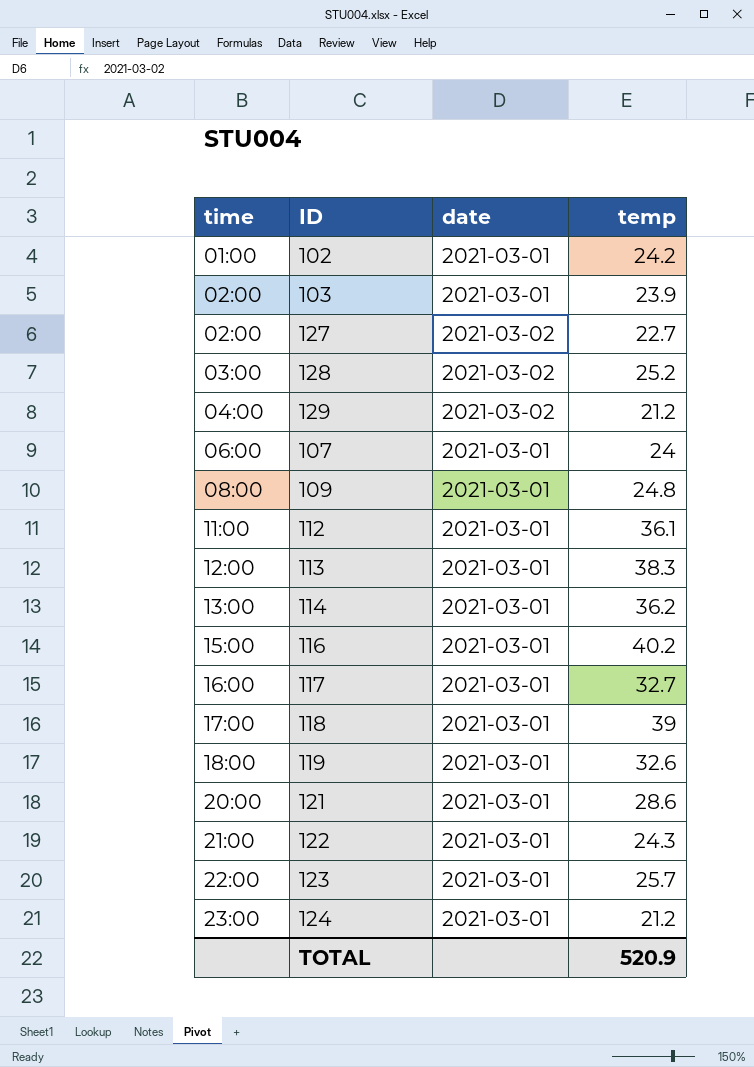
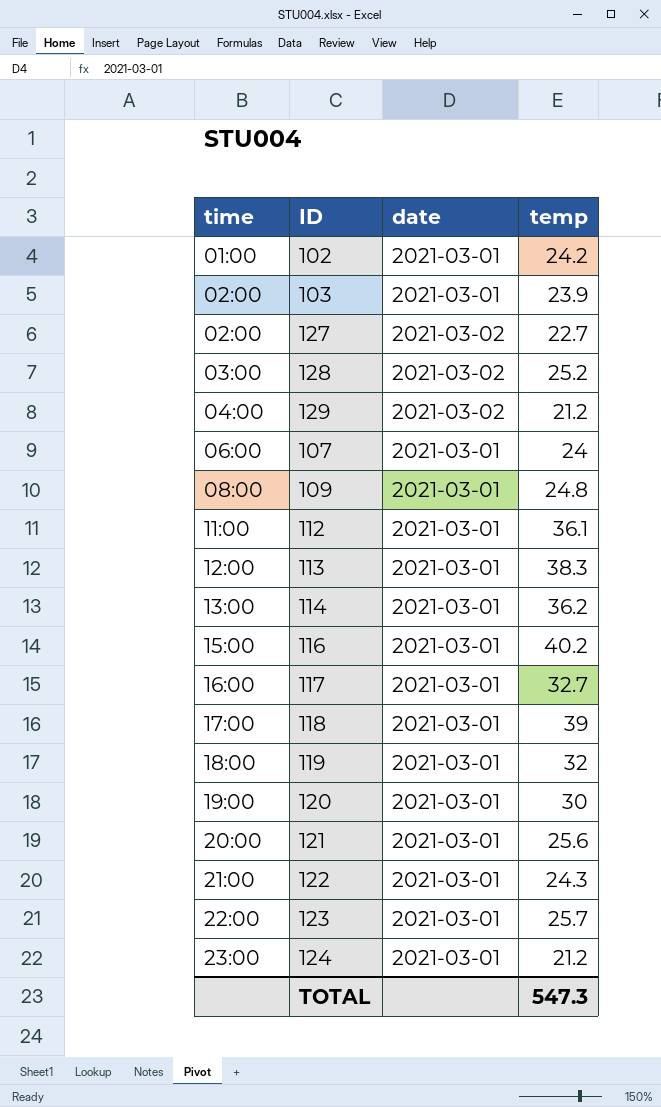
119 | temp: 32.6 -> 32
row 120: none -> 19:00 | 2021-03-01 | 30
121 | temp: 28.6 -> 25.6
TOTAL | temp: 520.9 -> 547.3

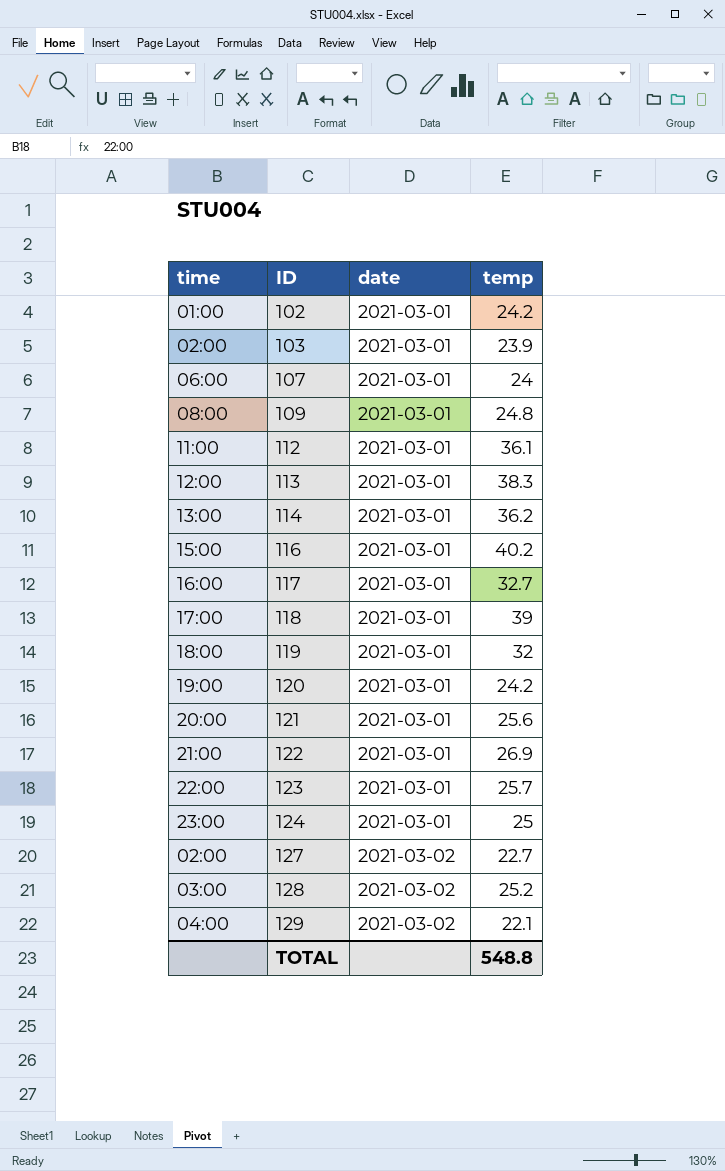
row order: time ascending -> ID ascending
120 | temp: 30 -> 24.2
122 | temp: 24.3 -> 26.9
124 | temp: 21.2 -> 25
129 | temp: 21.2 -> 22.1
TOTAL | temp: 547.3 -> 548.8

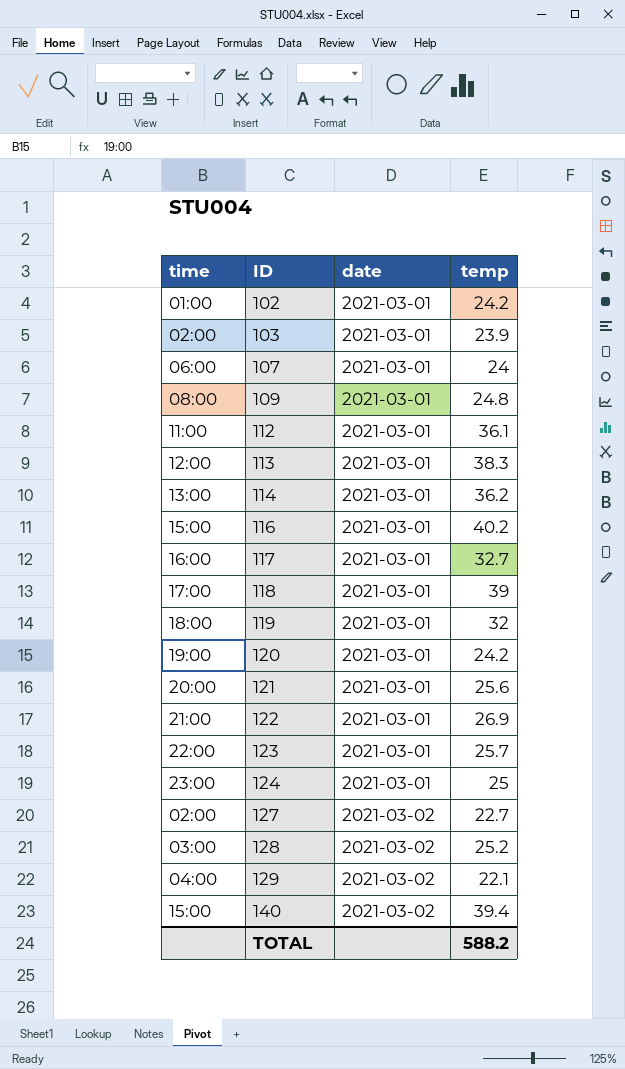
row 140: none -> 15:00 | 2021-03-02 | 39.4
TOTAL | temp: 548.8 -> 588.2

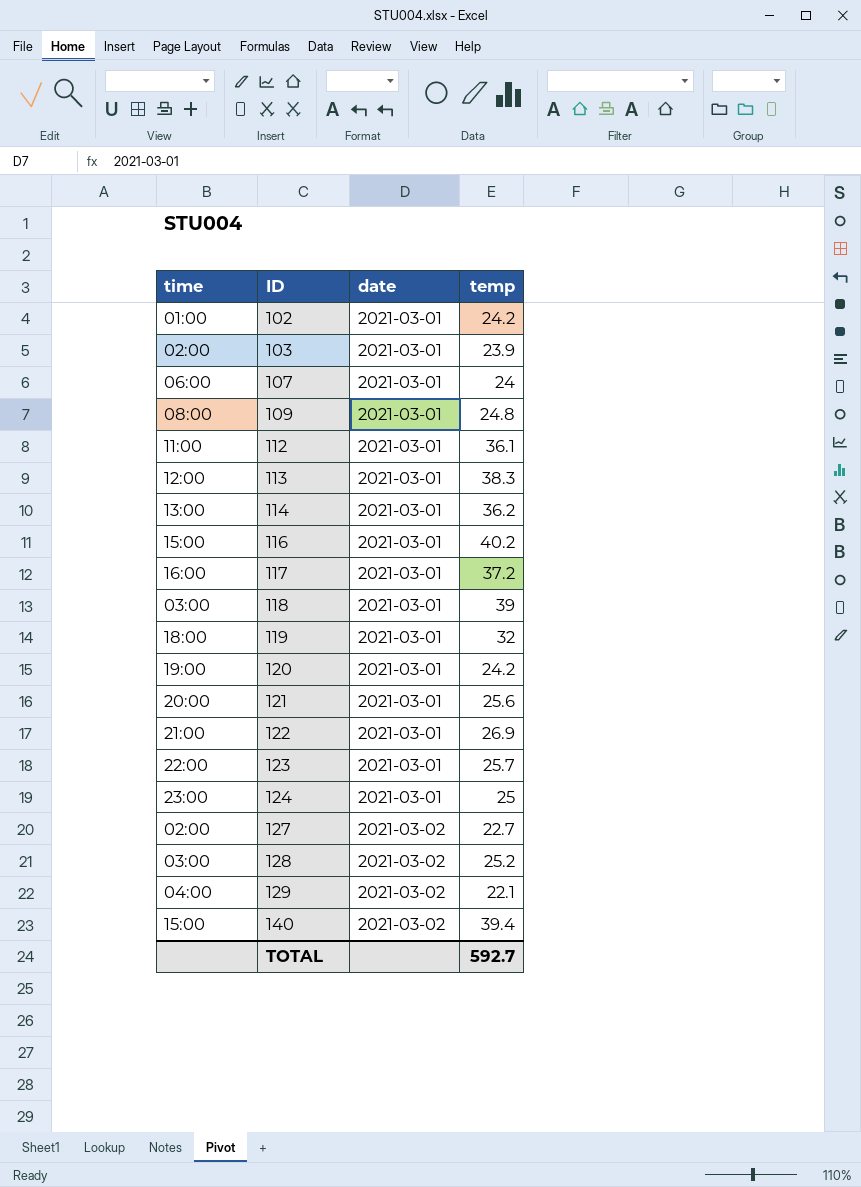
117 | temp: 32.7 -> 37.2
118 | time: 17:00 -> 03:00
TOTAL | temp: 588.2 -> 592.7

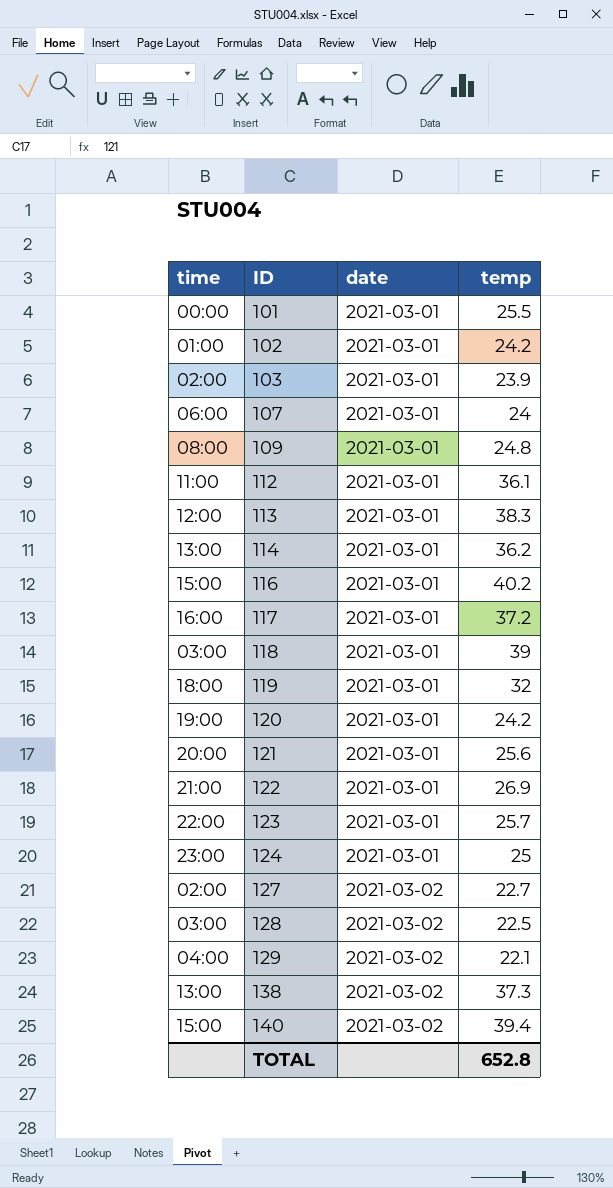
row 101: none -> 00:00 | 2021-03-01 | 25.5
128 | temp: 25.2 -> 22.5
row 138: none -> 13:00 | 2021-03-02 | 37.3
TOTAL | temp: 592.7 -> 652.8

